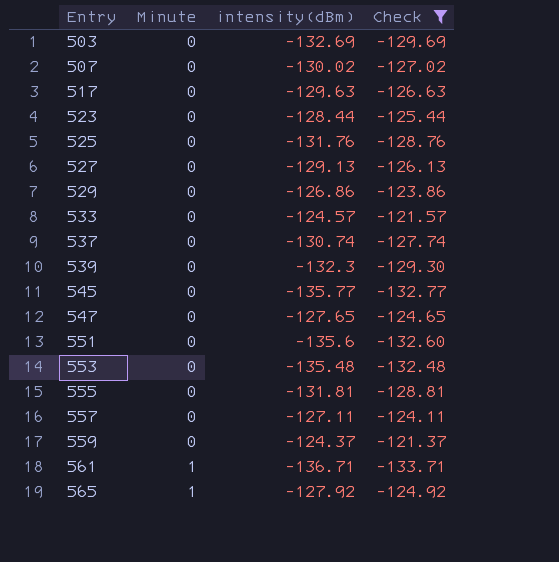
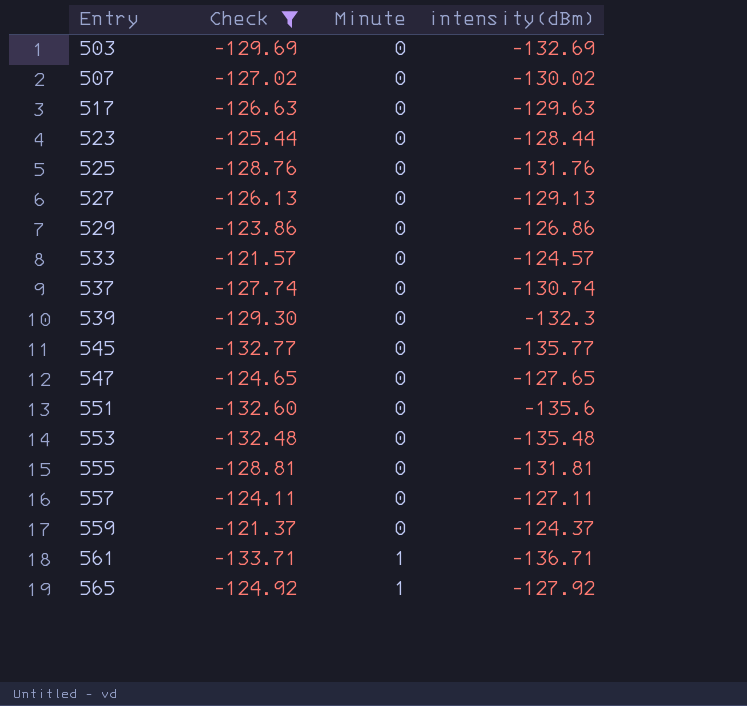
column Check | position: 4 -> 2

